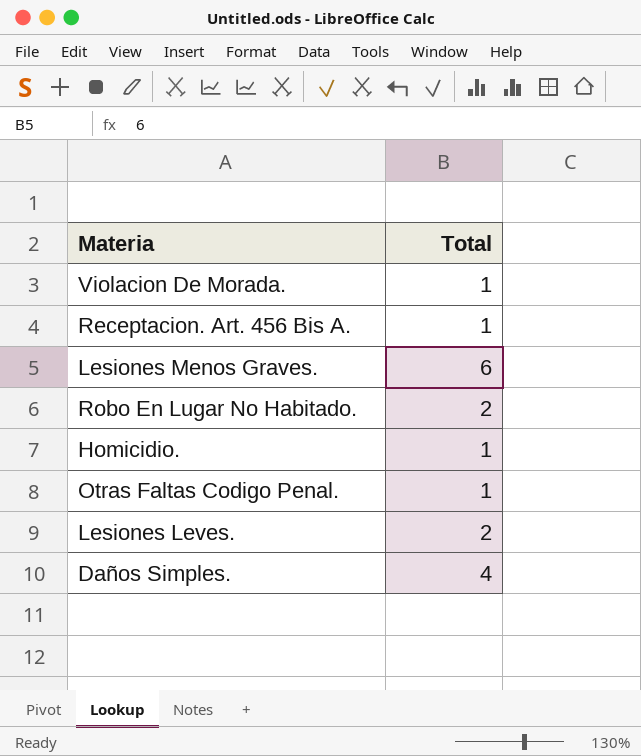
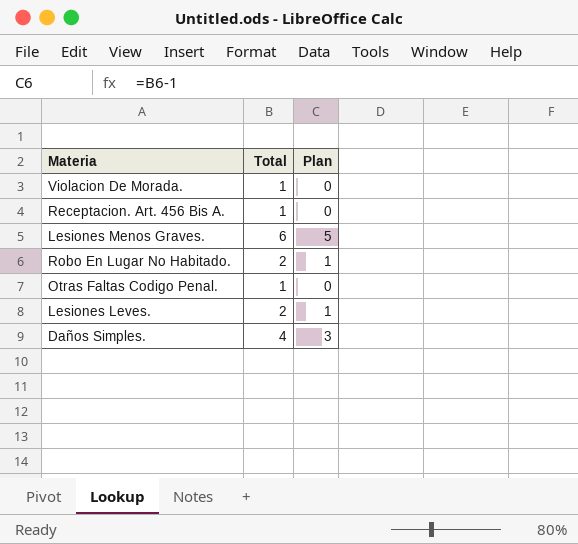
column Plan | formula: none -> [Total] - 1
row Homicidio.: 1 -> none

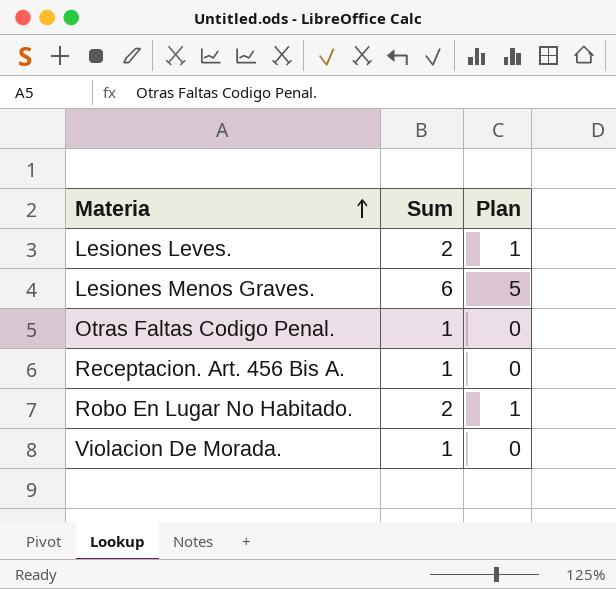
row order: none -> Materia ascending
column name: Total -> Sum
row Daños Simples.: 4 | 3 -> none

